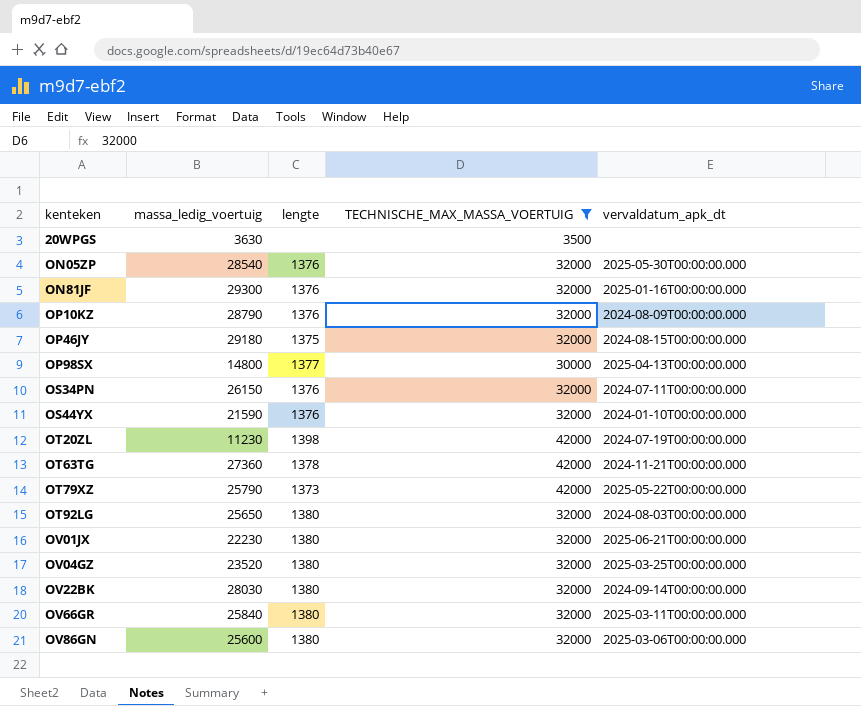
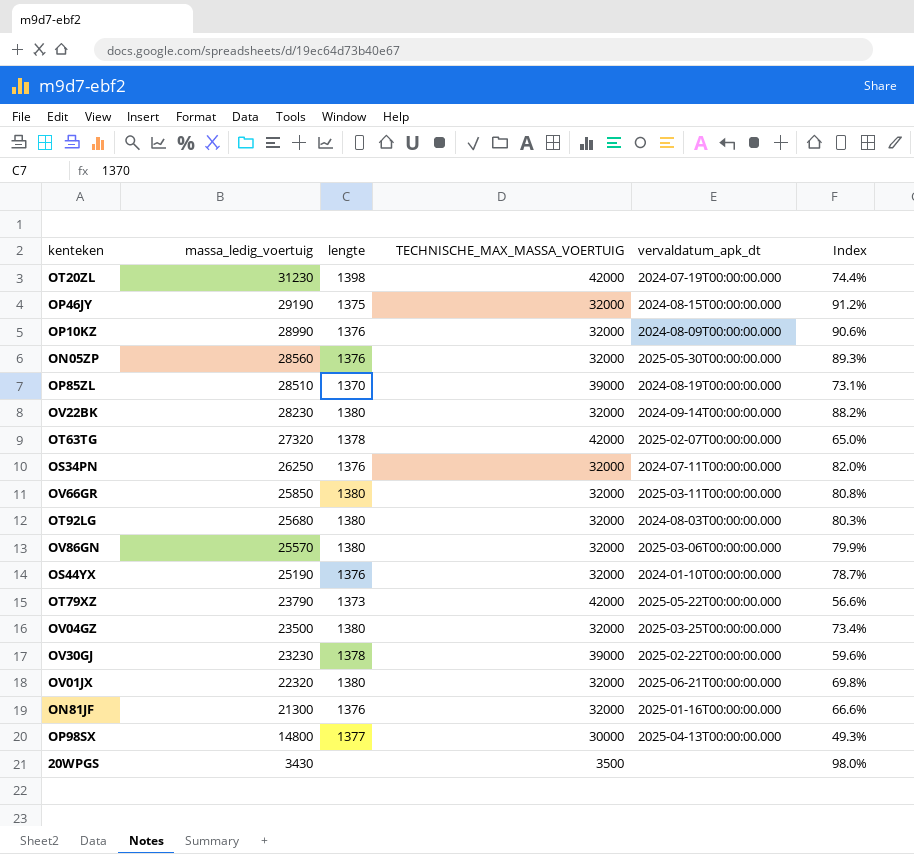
filter: TECHNISCHE_MAX_MASSA_VOERTUIG != 39000 -> none
row order: kenteken ascending -> massa_ledig_voertuig descending
column Index | formula: none -> [massa_ledig_voertuig] / [TECHNISCHE_MAX_MASSA_VOERTUIG]
OT20ZL | massa_ledig_voertuig: 11230 -> 31230
OP46JY | massa_ledig_voertuig: 29180 -> 29190
OP10KZ | massa_ledig_voertuig: 28790 -> 28990
ON05ZP | massa_ledig_voertuig: 28540 -> 28560
OV22BK | massa_ledig_voertuig: 28030 -> 28230
OT63TG | massa_ledig_voertuig: 27360 -> 27320
OT63TG | vervaldatum_apk_dt: 2024-11-21T00:00:00.000 -> 2025-02-07T00:00:00.000
OS34PN | massa_ledig_voertuig: 26150 -> 26250
OV66GR | massa_ledig_voertuig: 25840 -> 25850
OT92LG | massa_ledig_voertuig: 25650 -> 25680
OV86GN | massa_ledig_voertuig: 25600 -> 25570
OS44YX | massa_ledig_voertuig: 21590 -> 25190
OT79XZ | massa_ledig_voertuig: 25790 -> 23790
OV04GZ | massa_ledig_voertuig: 23520 -> 23500
OV01JX | massa_ledig_voertuig: 22230 -> 22320
ON81JF | massa_ledig_voertuig: 29300 -> 21300
20WPGS | massa_ledig_voertuig: 3630 -> 3430

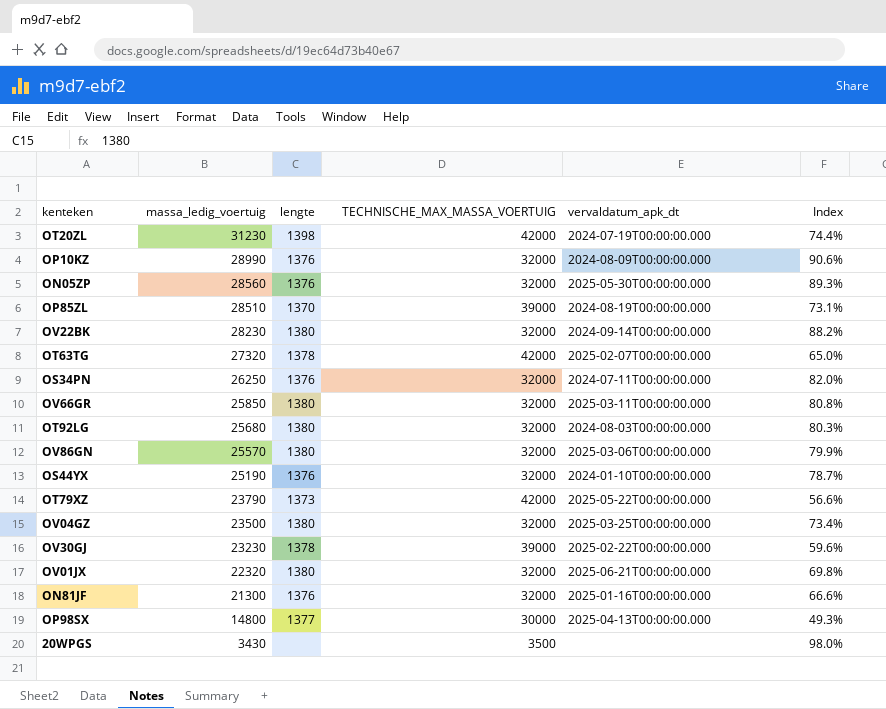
row OP46JY: 29190 | 1375 | 32000 | 2024-08-15T00:00:00.000 | 91.2% -> none

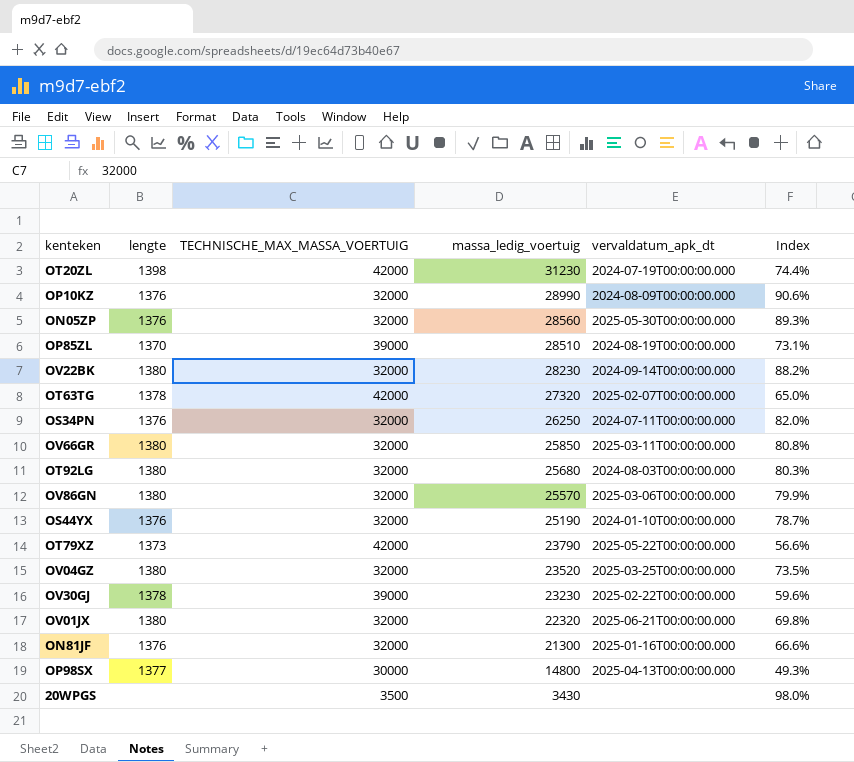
column massa_ledig_voertuig | position: 2 -> 4
OV04GZ | massa_ledig_voertuig: 23500 -> 23520
OV04GZ | Index: 73.4% -> 73.5%

